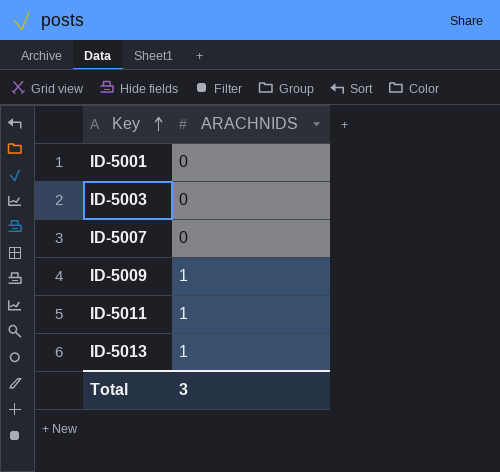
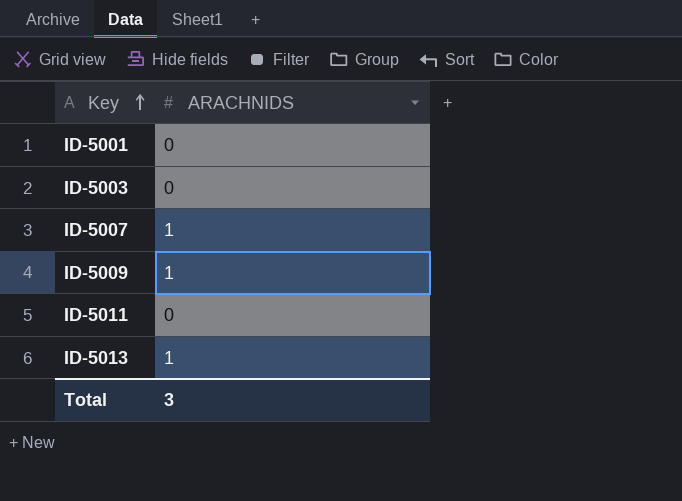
ID-5007 | ARACHNIDS: 0 -> 1
ID-5011 | ARACHNIDS: 1 -> 0

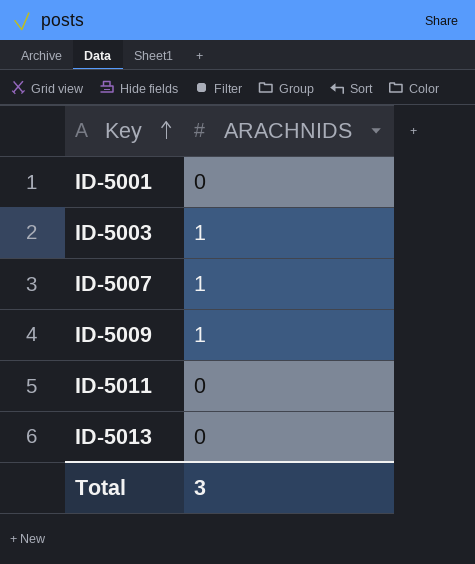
ID-5003 | ARACHNIDS: 0 -> 1
ID-5013 | ARACHNIDS: 1 -> 0

